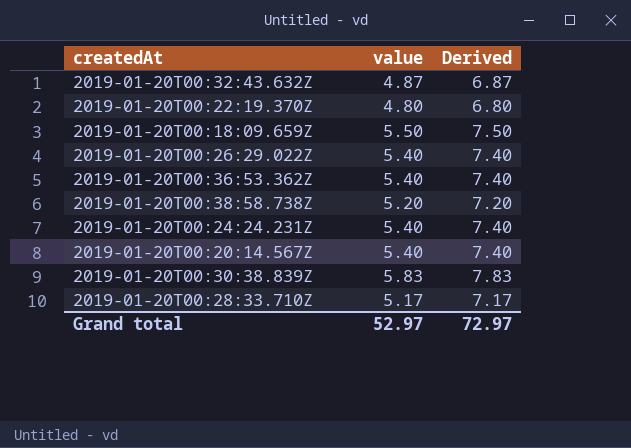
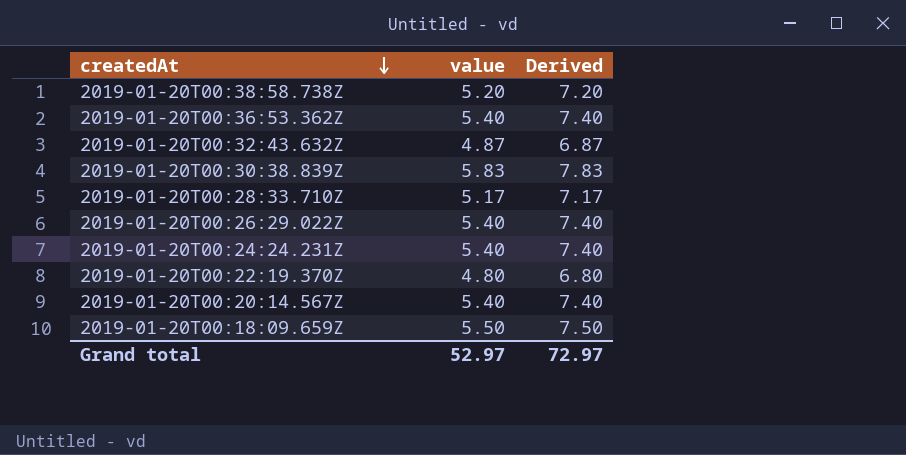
row order: none -> createdAt descending

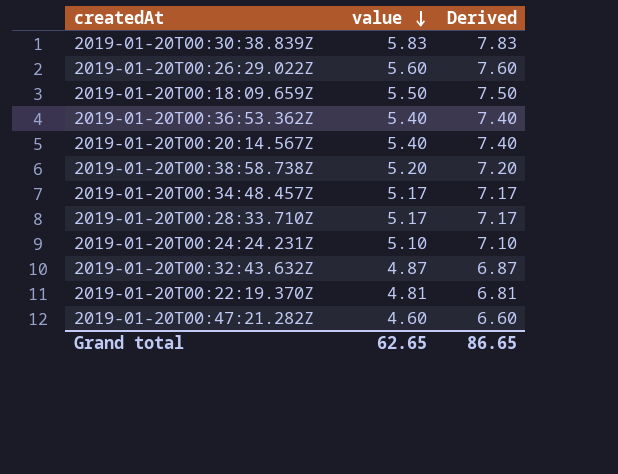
row order: createdAt descending -> value descending
2019-01-20T00:26:29.022Z | value: 5.40 -> 5.60
2019-01-20T00:26:29.022Z | Derived: 7.40 -> 7.60
row 2019-01-20T00:34:48.457Z: none -> 5.17 | 7.17
2019-01-20T00:24:24.231Z | value: 5.40 -> 5.10
2019-01-20T00:24:24.231Z | Derived: 7.40 -> 7.10
2019-01-20T00:22:19.370Z | value: 4.80 -> 4.81
2019-01-20T00:22:19.370Z | Derived: 6.80 -> 6.81
row 2019-01-20T00:47:21.282Z: none -> 4.60 | 6.60
Grand total | value: 52.97 -> 62.65
Grand total | Derived: 72.97 -> 86.65

